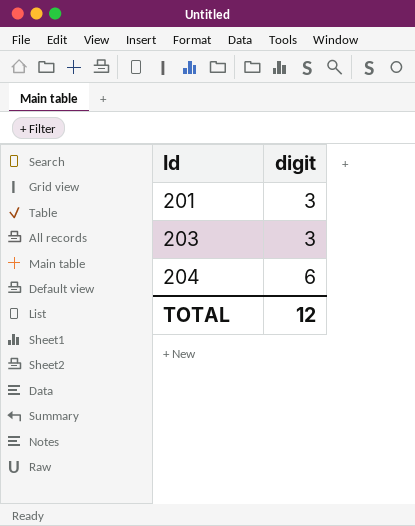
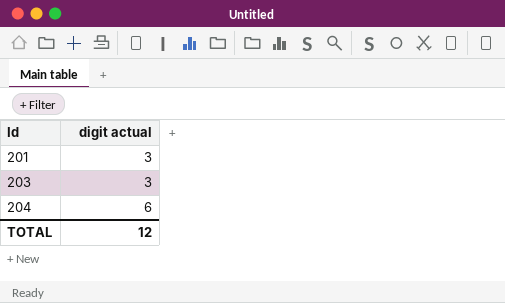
column name: digit -> digit actual

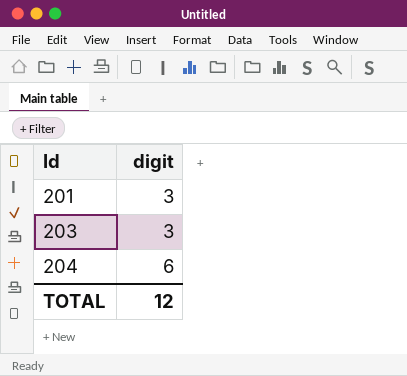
column name: digit actual -> digit

